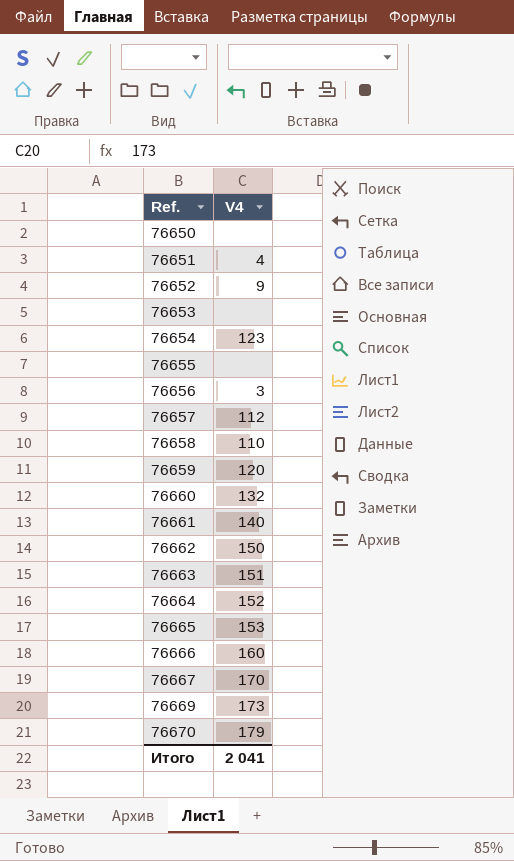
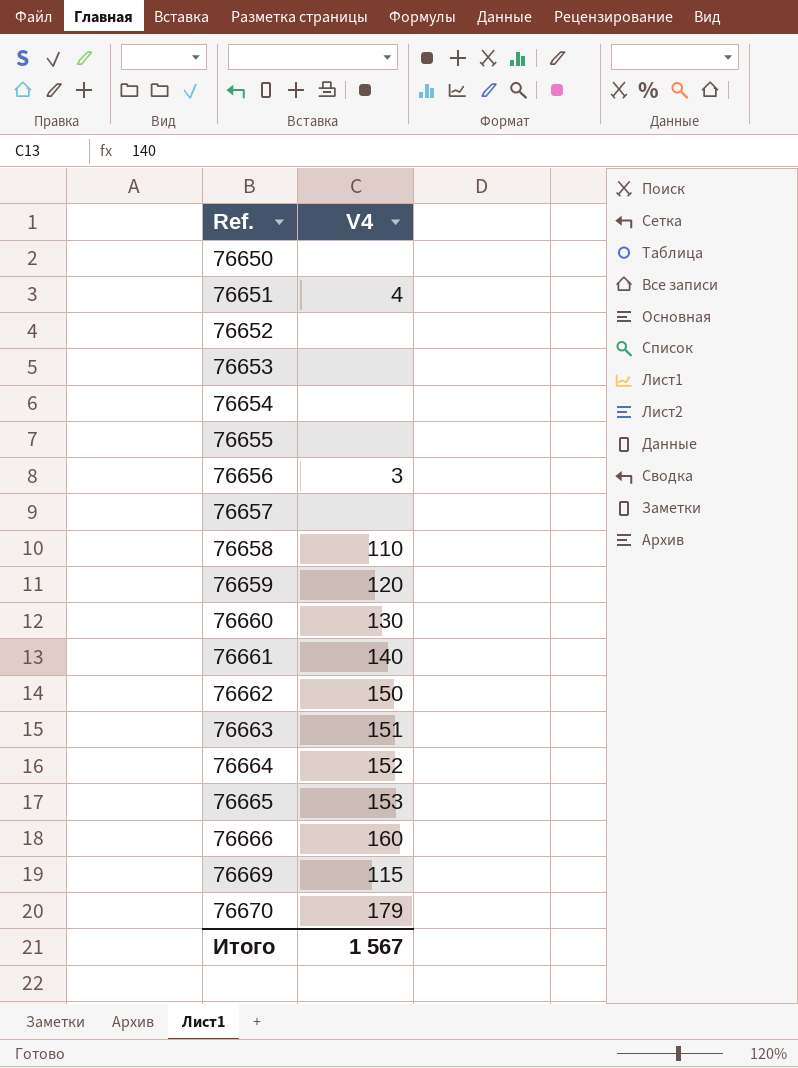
row 76667: 170 -> none
76652 | V4: 9 -> none
76654 | V4: 123 -> none
76657 | V4: 112 -> none
76660 | V4: 132 -> 130
76669 | V4: 173 -> 115
Итого | V4: 2 041 -> 1 567

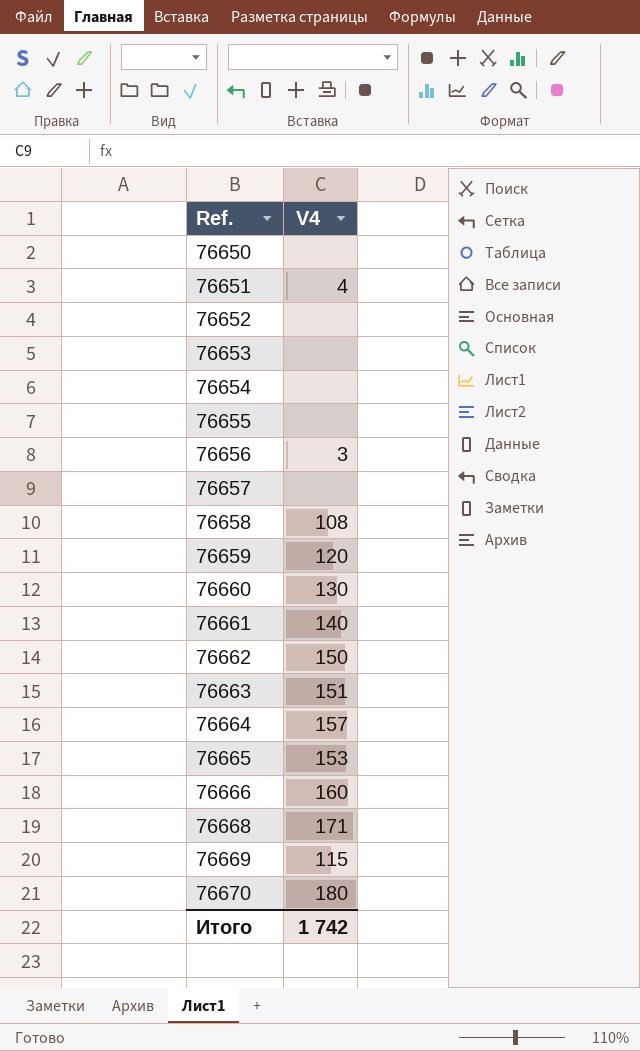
76658 | V4: 110 -> 108
76664 | V4: 152 -> 157
row 76668: none -> 171
76670 | V4: 179 -> 180
Итого | V4: 1 567 -> 1 742

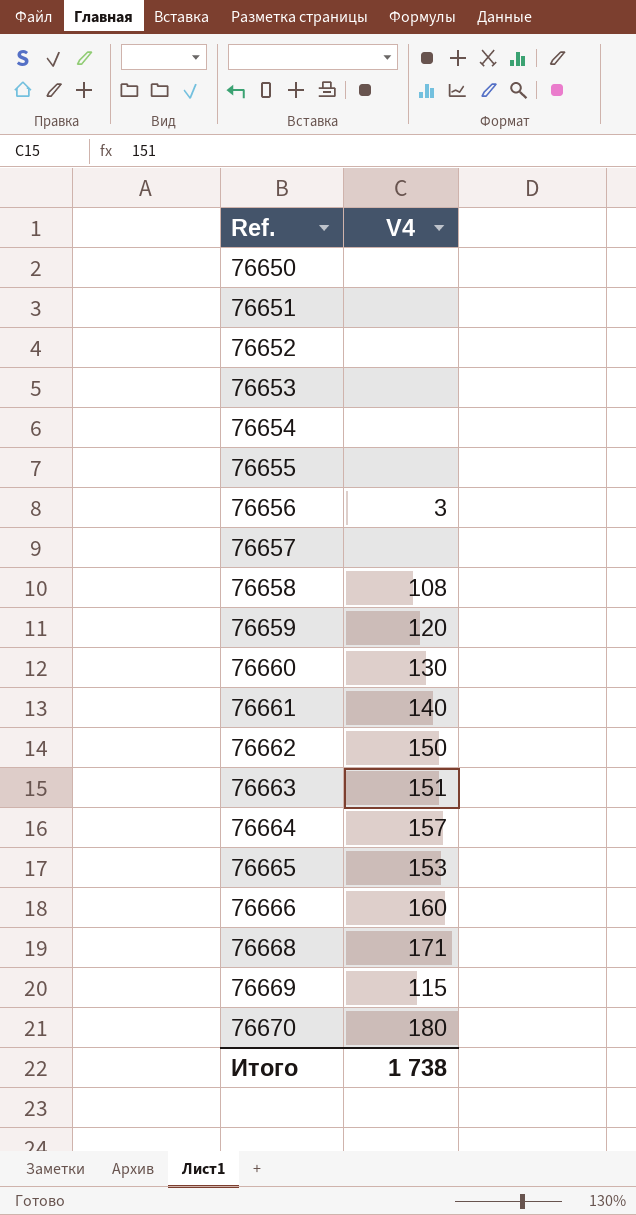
76651 | V4: 4 -> none
Итого | V4: 1 742 -> 1 738

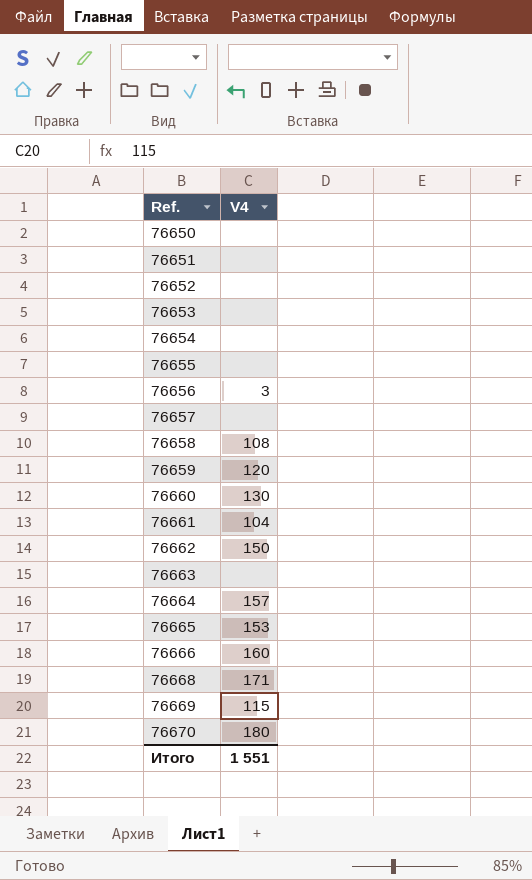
76661 | V4: 140 -> 104
76663 | V4: 151 -> none
Итого | V4: 1 738 -> 1 551

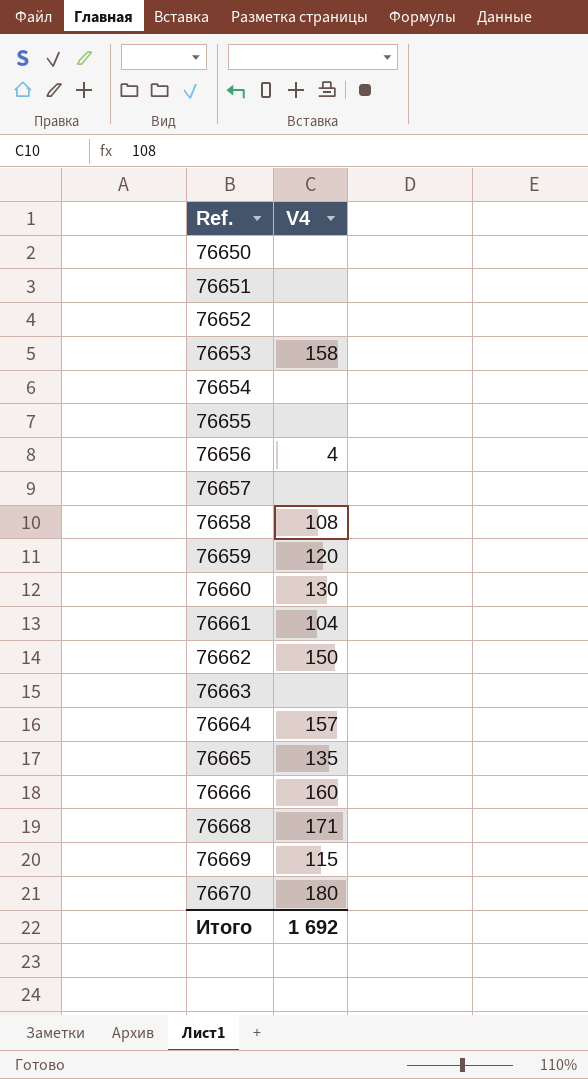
76653 | V4: none -> 158
76656 | V4: 3 -> 4
76665 | V4: 153 -> 135
Итого | V4: 1 551 -> 1 692

